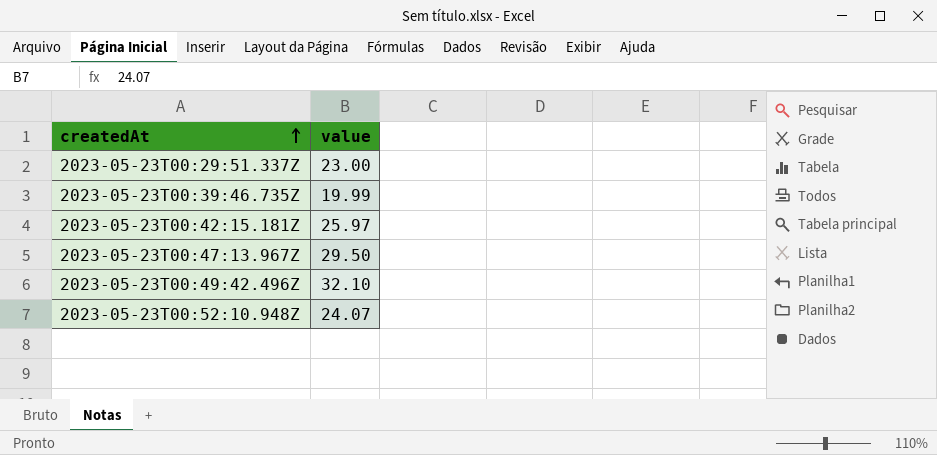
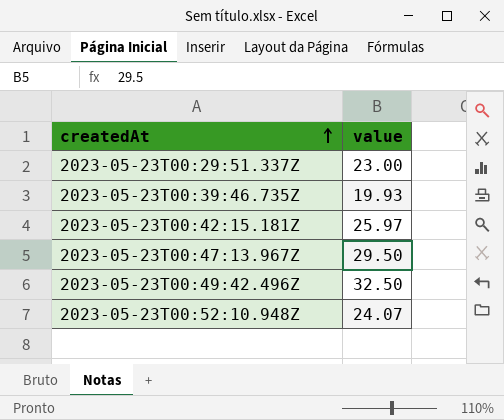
2023-05-23T00:39:46.735Z | value: 19.99 -> 19.93
2023-05-23T00:49:42.496Z | value: 32.10 -> 32.50

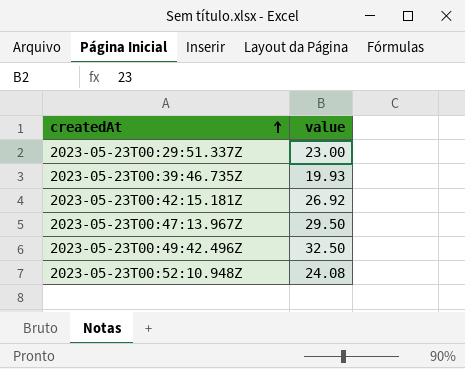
2023-05-23T00:42:15.181Z | value: 25.97 -> 26.92
2023-05-23T00:52:10.948Z | value: 24.07 -> 24.08

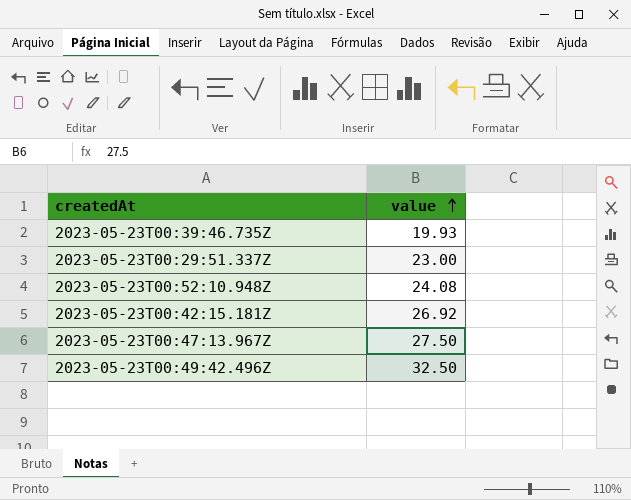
row order: createdAt ascending -> value ascending
2023-05-23T00:47:13.967Z | value: 29.50 -> 27.50

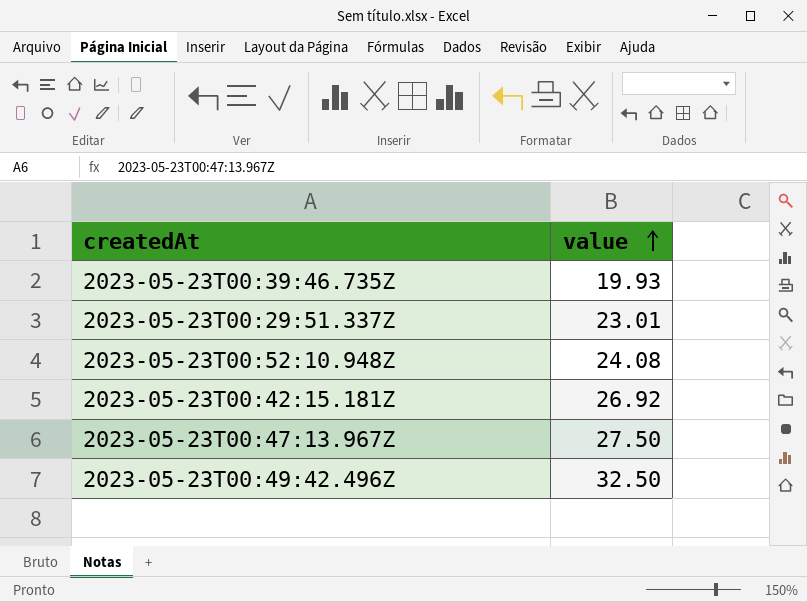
2023-05-23T00:29:51.337Z | value: 23.00 -> 23.01

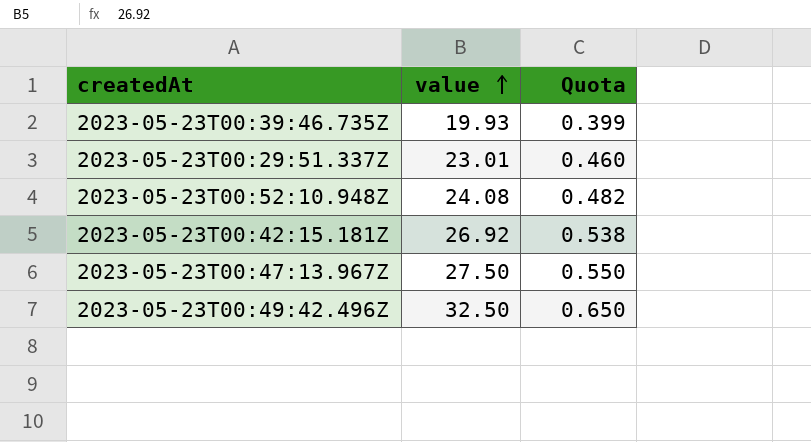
column Quota | formula: none -> [value] * 0.02

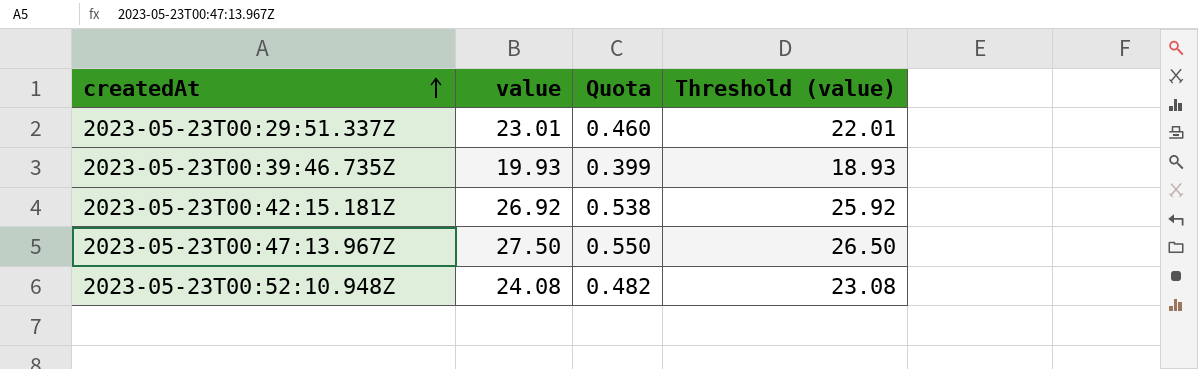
row order: value ascending -> createdAt ascending
column Threshold (value) | formula: none -> [value] - 1
row 2023-05-23T00:49:42.496Z: 32.50 | 0.650 -> none

